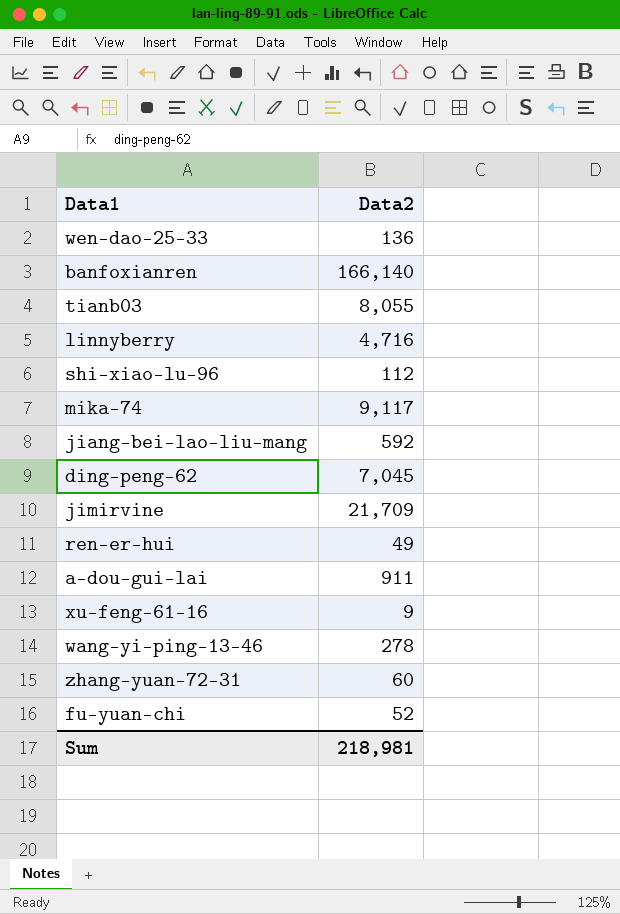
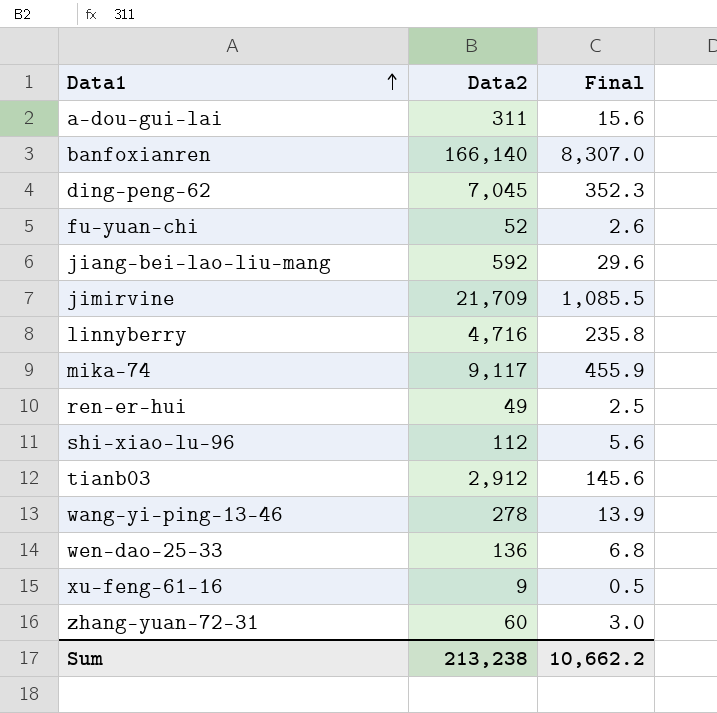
row order: none -> Data1 ascending
column Final | formula: none -> [Data2] * 0.05
a-dou-gui-lai | Data2: 911 -> 311
tianb03 | Data2: 8,055 -> 2,912
Sum | Data2: 218,981 -> 213,238

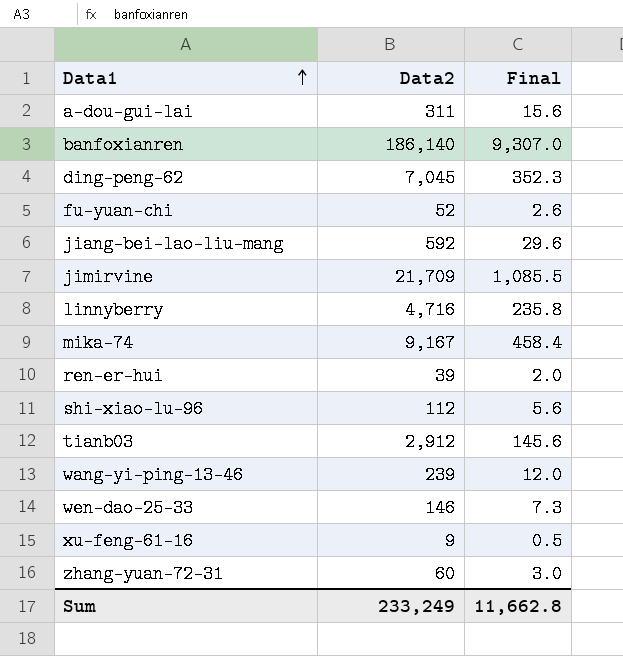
banfoxianren | Data2: 166,140 -> 186,140
banfoxianren | Final: 8,307.0 -> 9,307.0
mika-74 | Data2: 9,117 -> 9,167
mika-74 | Final: 455.9 -> 458.4
ren-er-hui | Data2: 49 -> 39
ren-er-hui | Final: 2.5 -> 2.0
wang-yi-ping-13-46 | Data2: 278 -> 239
wang-yi-ping-13-46 | Final: 13.9 -> 12.0
wen-dao-25-33 | Data2: 136 -> 146
wen-dao-25-33 | Final: 6.8 -> 7.3
Sum | Data2: 213,238 -> 233,249
Sum | Final: 10,662.2 -> 11,662.8

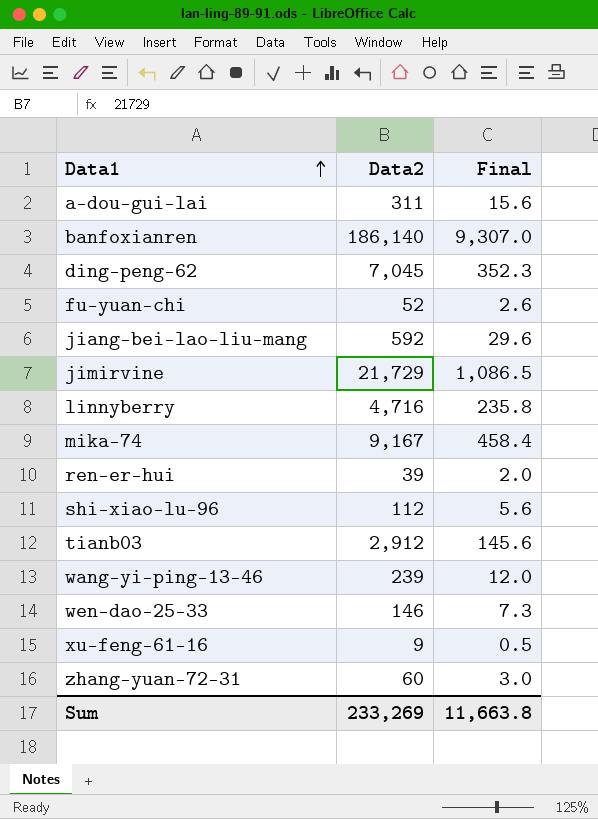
jimirvine | Data2: 21,709 -> 21,729
jimirvine | Final: 1,085.5 -> 1,086.5
Sum | Data2: 233,249 -> 233,269
Sum | Final: 11,662.8 -> 11,663.8

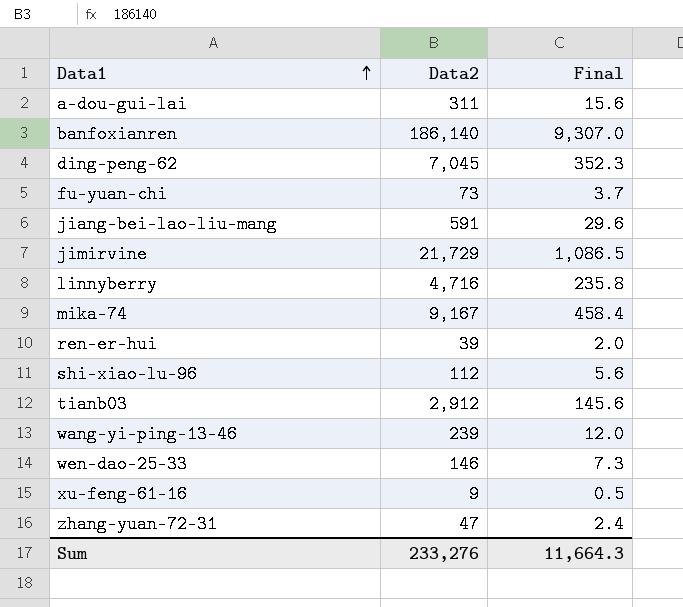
fu-yuan-chi | Data2: 52 -> 73
fu-yuan-chi | Final: 2.6 -> 3.7
jiang-bei-lao-liu-mang | Data2: 592 -> 591
zhang-yuan-72-31 | Data2: 60 -> 47
zhang-yuan-72-31 | Final: 3.0 -> 2.4
Sum | Data2: 233,269 -> 233,276
Sum | Final: 11,663.8 -> 11,664.3

